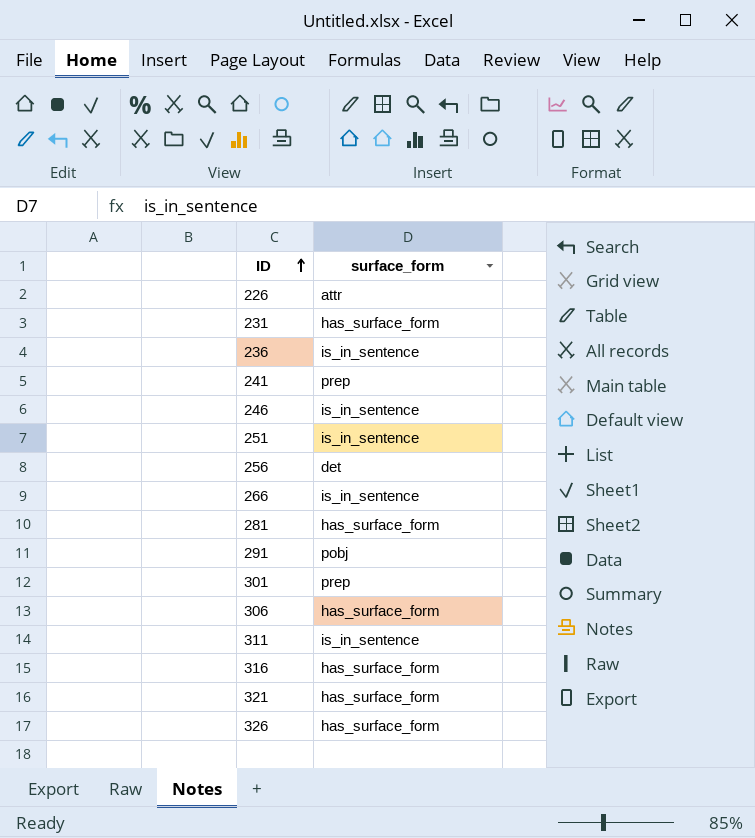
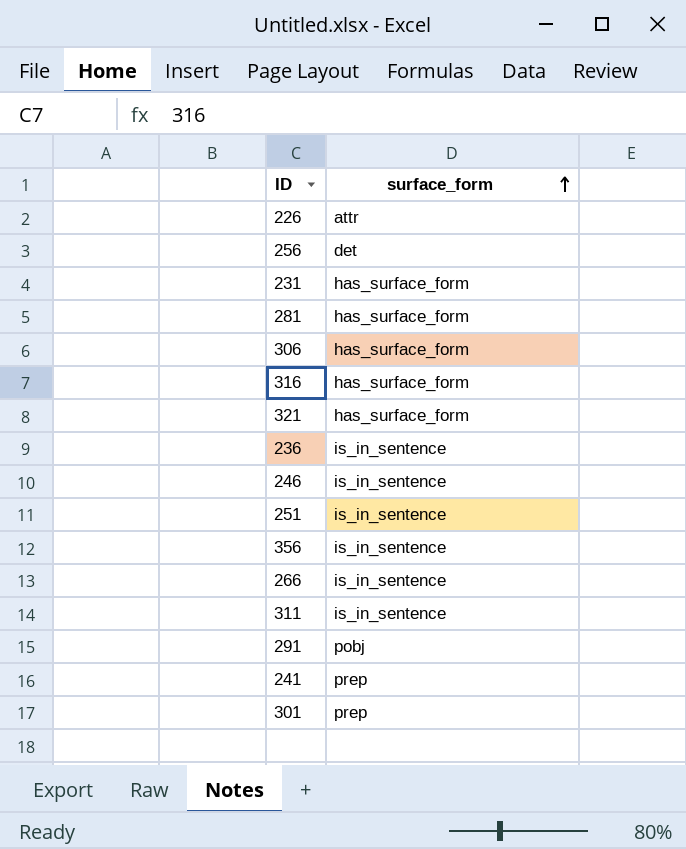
row order: ID ascending -> surface_form ascending
row 326: has_surface_form -> none
row 356: none -> is_in_sentence

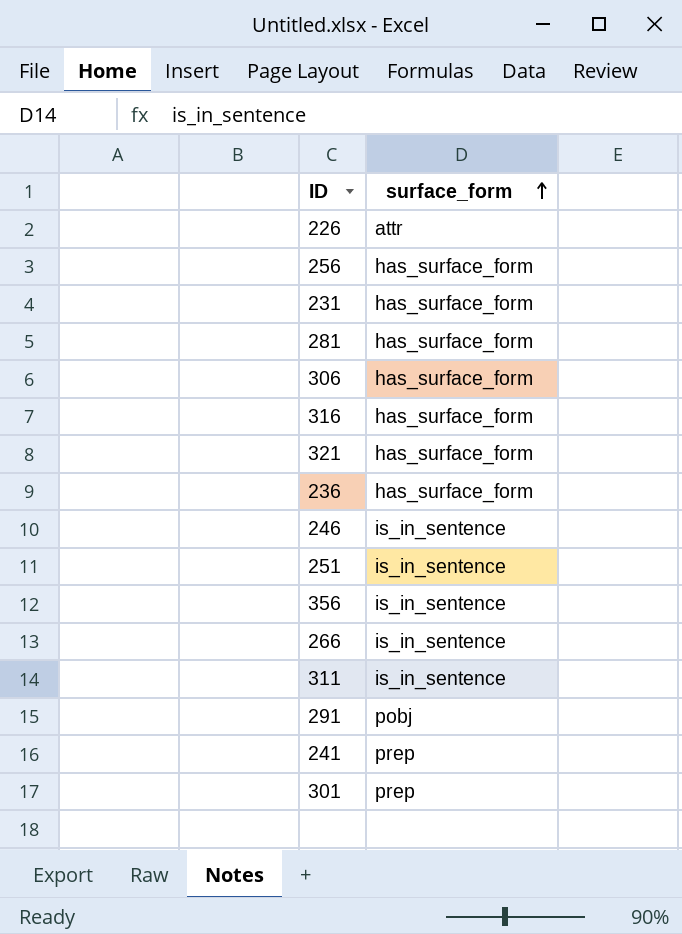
256 | surface_form: det -> has_surface_form
236 | surface_form: is_in_sentence -> has_surface_form

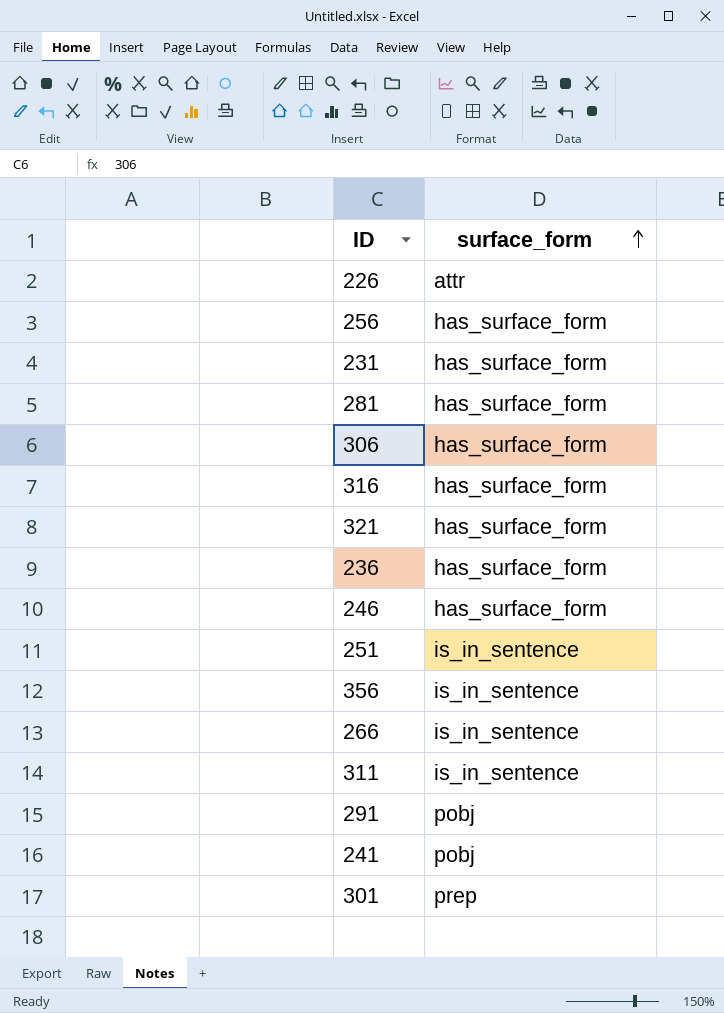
246 | surface_form: is_in_sentence -> has_surface_form
241 | surface_form: prep -> pobj

